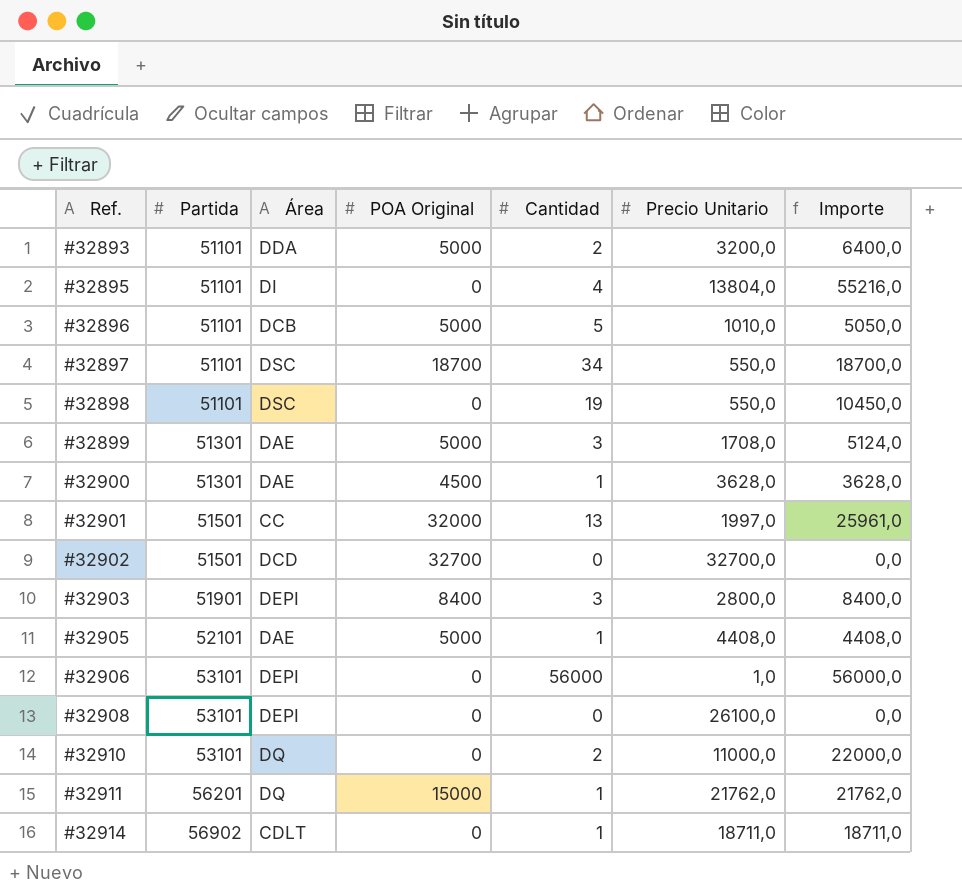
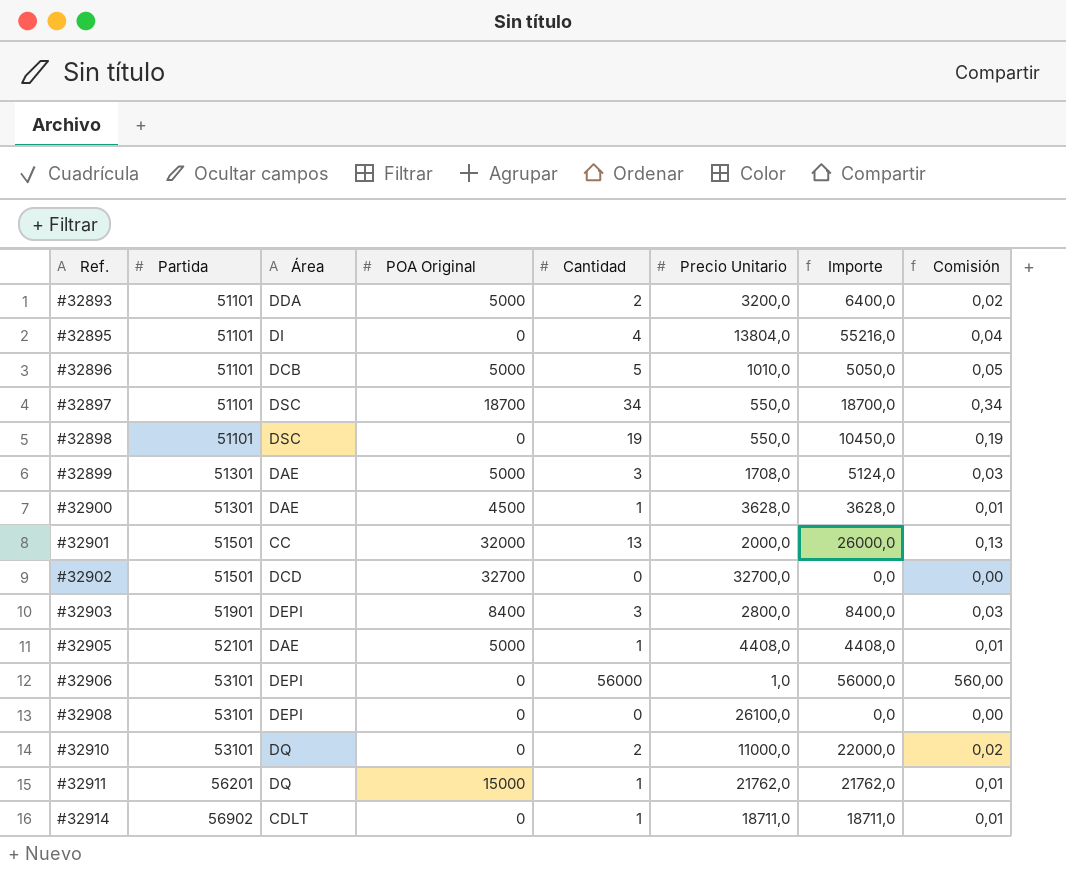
column Comisión | formula: none -> [Cantidad] * 0,01
#32901 | Precio Unitario: 1997,0 -> 2000,0
#32901 | Importe: 25961,0 -> 26000,0

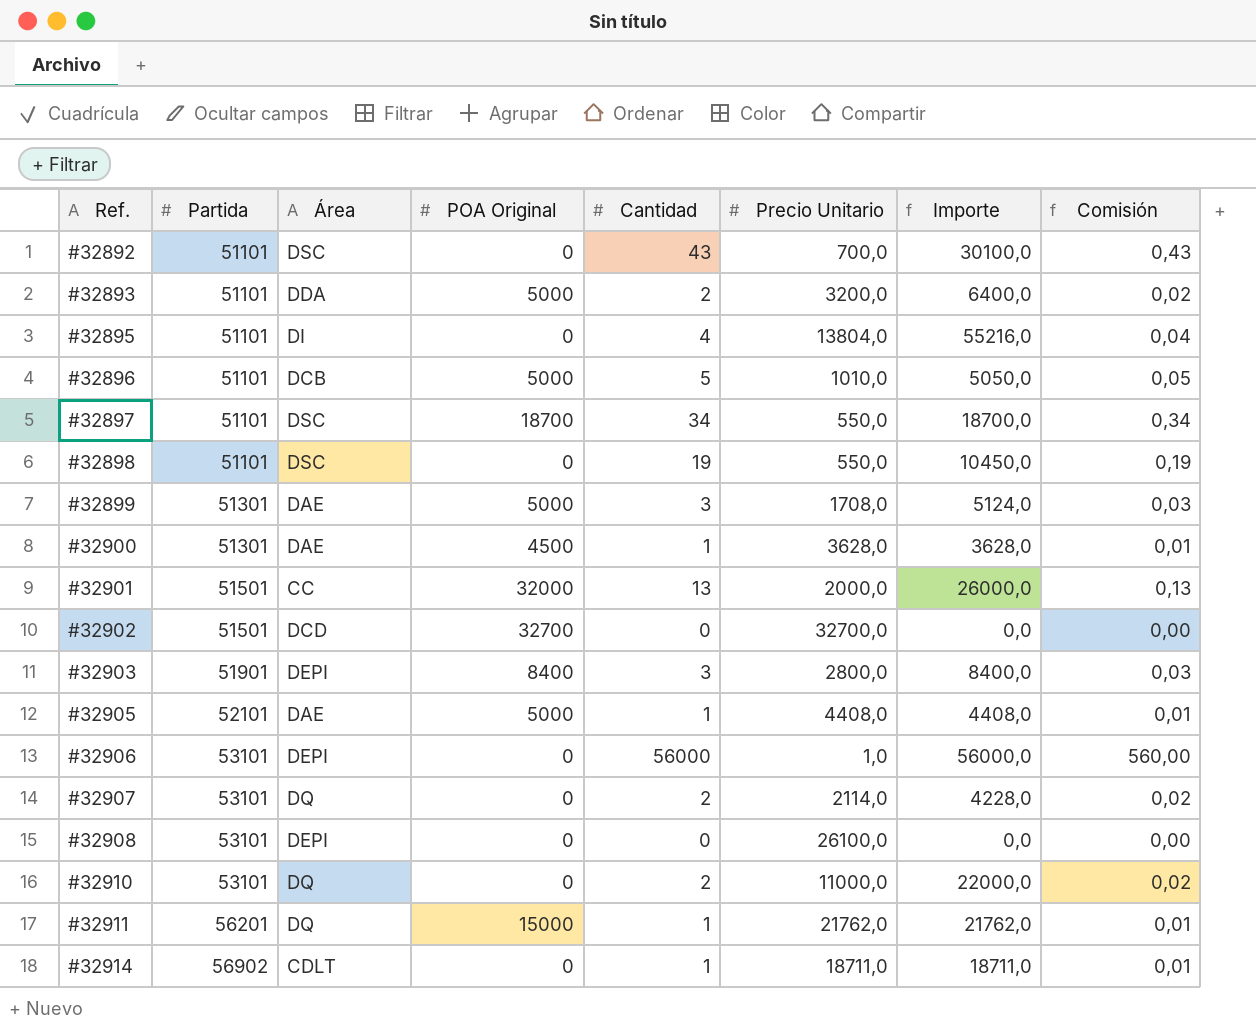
row #32892: none -> 51101 | DSC | 0 | 43 | 700,0 | 30100,0 | 0,43
row #32907: none -> 53101 | DQ | 0 | 2 | 2114,0 | 4228,0 | 0,02

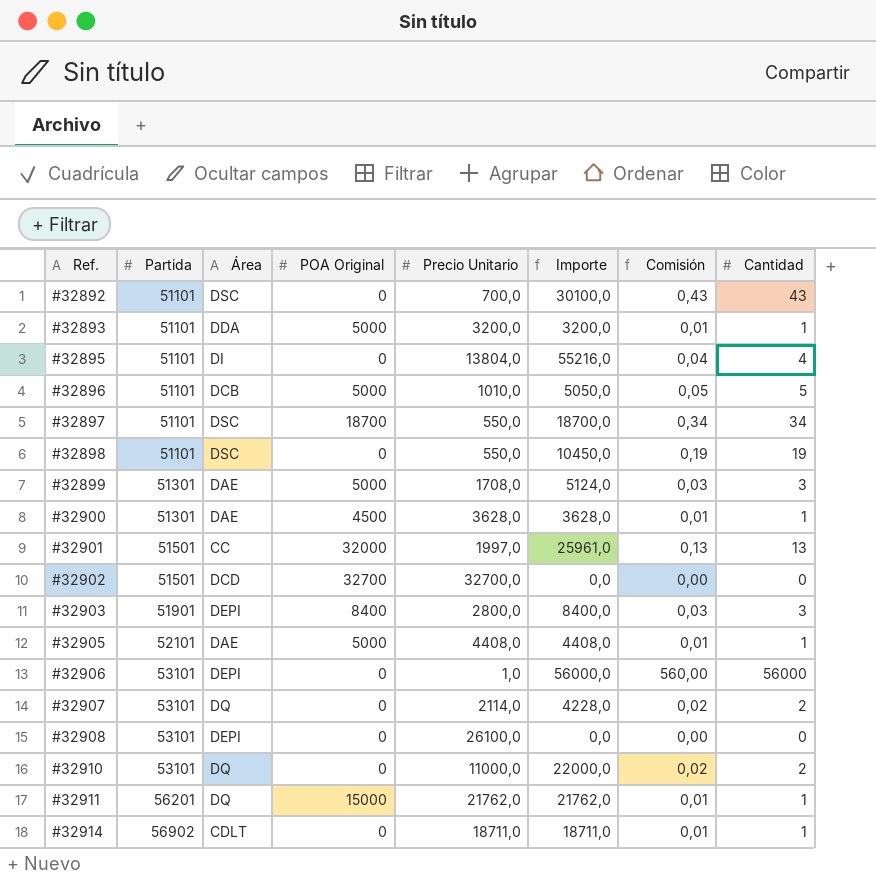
column Cantidad | position: 5 -> 8
#32893 | Importe: 6400,0 -> 3200,0
#32893 | Comisión: 0,02 -> 0,01
#32893 | Cantidad: 2 -> 1
#32901 | Precio Unitario: 2000,0 -> 1997,0
#32901 | Importe: 26000,0 -> 25961,0

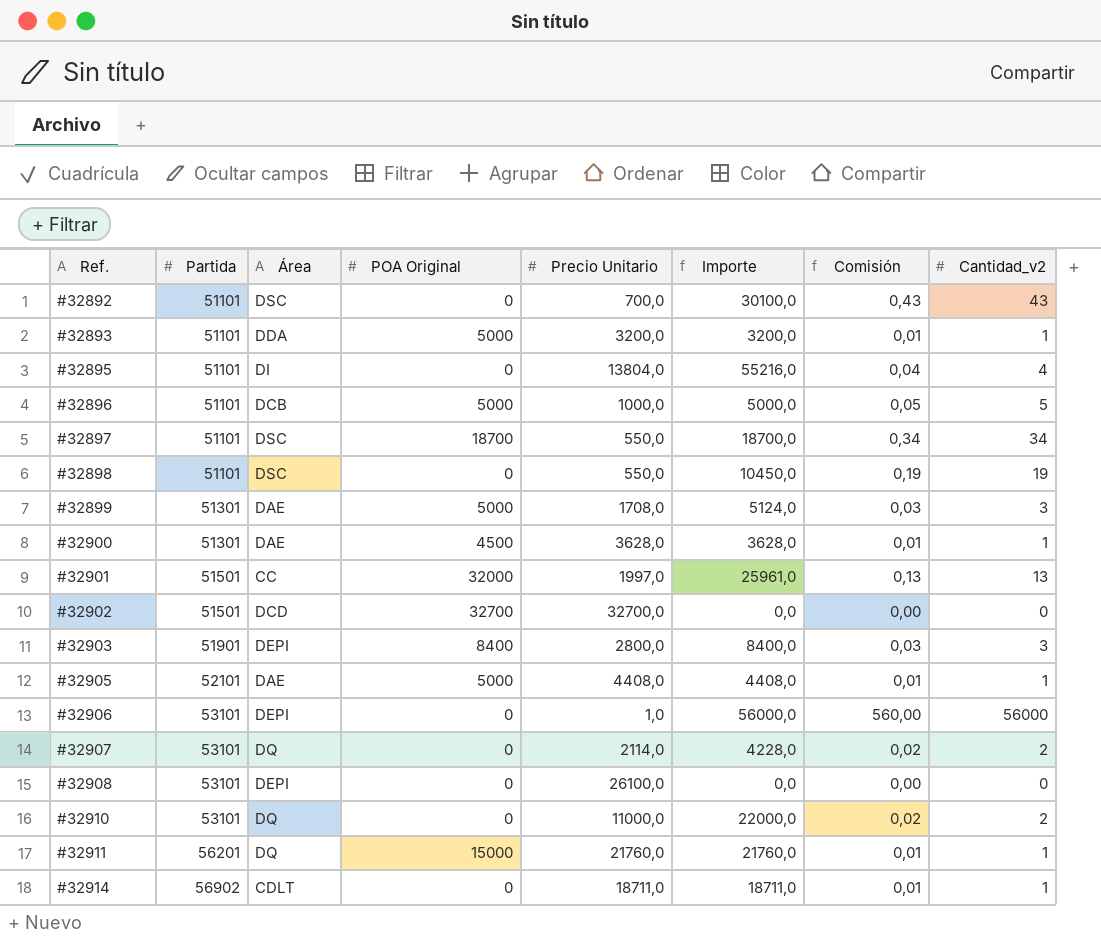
column name: Cantidad -> Cantidad_v2
#32896 | Precio Unitario: 1010,0 -> 1000,0
#32896 | Importe: 5050,0 -> 5000,0
#32911 | Precio Unitario: 21762,0 -> 21760,0
#32911 | Importe: 21762,0 -> 21760,0

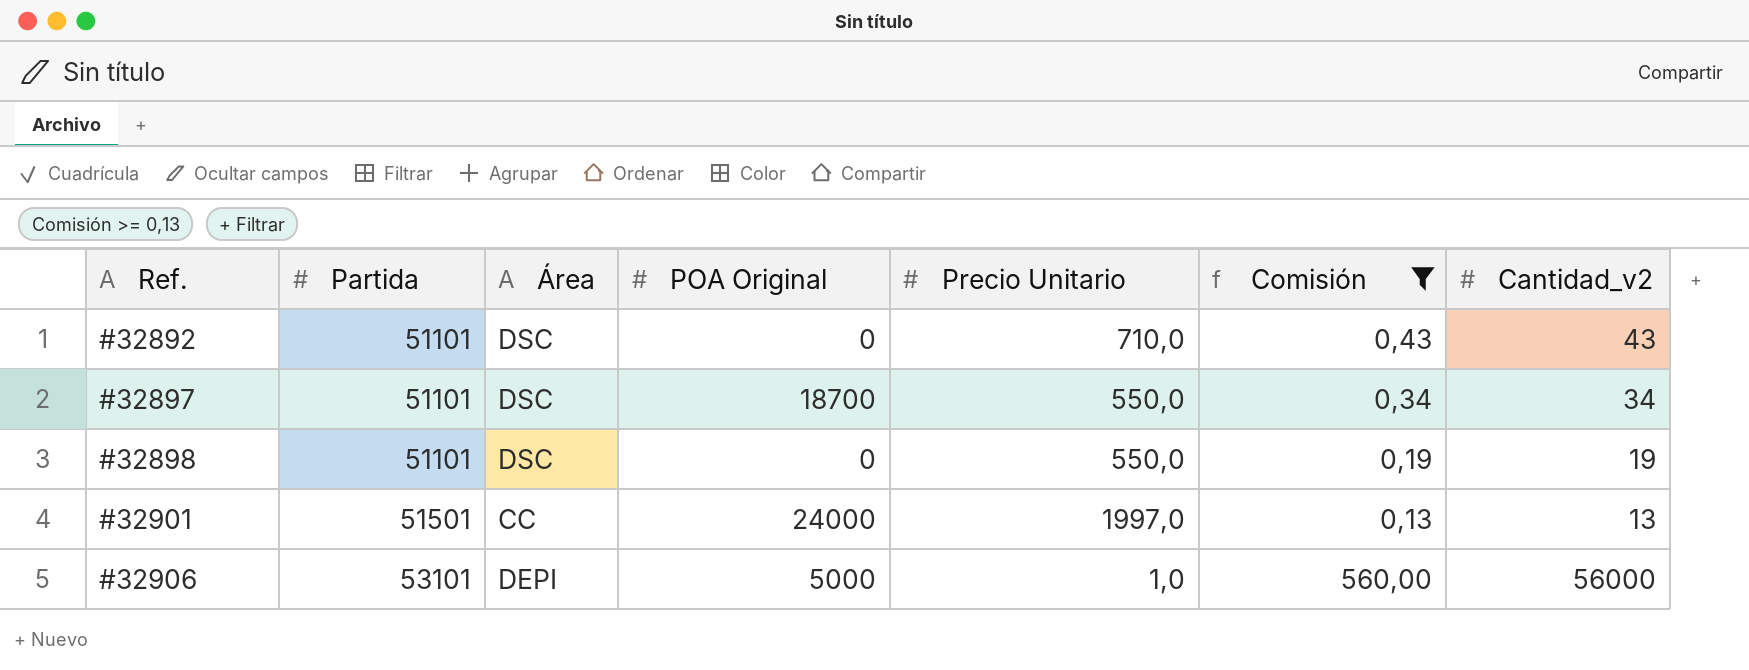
filter: none -> Comisión >= 0,13
column Importe | formula: [Precio Unitario] * [Cantidad_v2] -> none
#32892 | Precio Unitario: 700,0 -> 710,0
#32901 | POA Original: 32000 -> 24000
#32906 | POA Original: 0 -> 5000

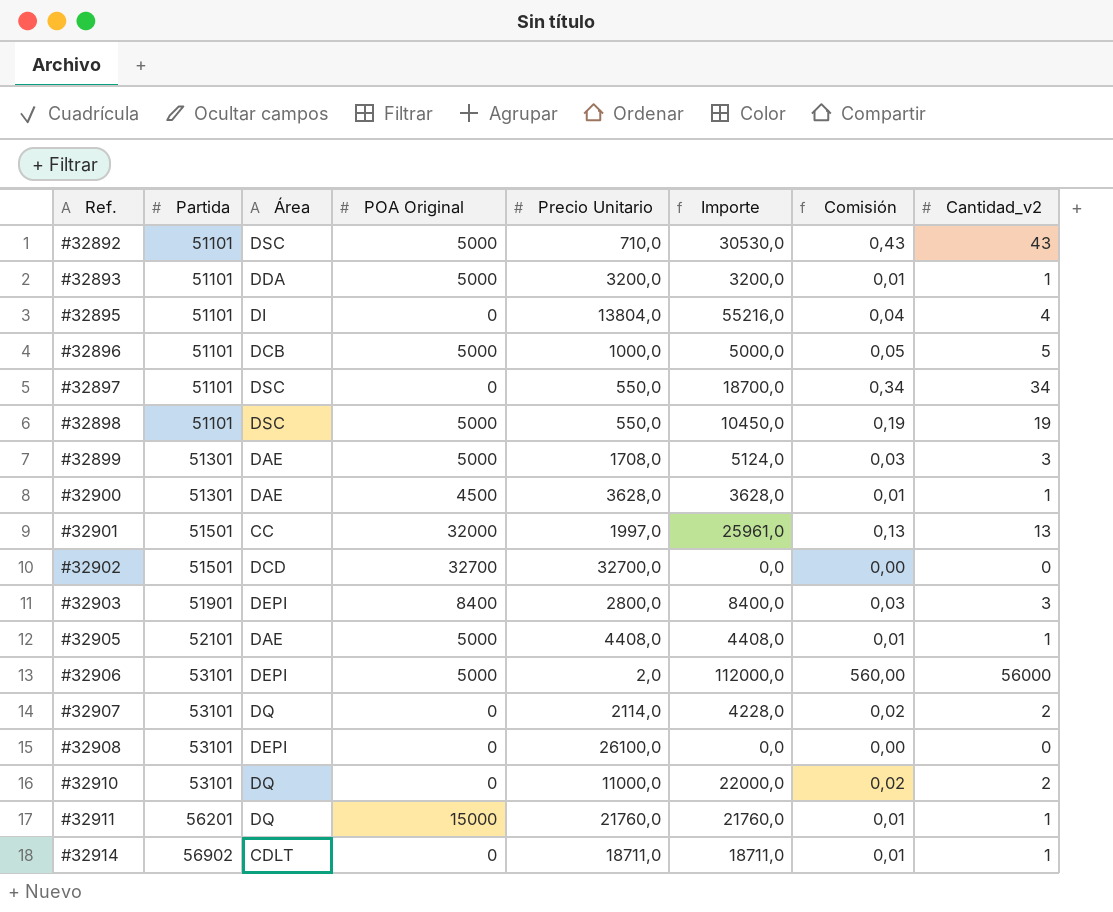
filter: Comisión >= 0,13 -> none
column Importe | formula: none -> [Precio Unitario] * [Cantidad_v2]
#32892 | POA Original: 0 -> 5000
#32897 | POA Original: 18700 -> 0
#32898 | POA Original: 0 -> 5000
#32901 | POA Original: 24000 -> 32000
#32906 | Precio Unitario: 1,0 -> 2,0

